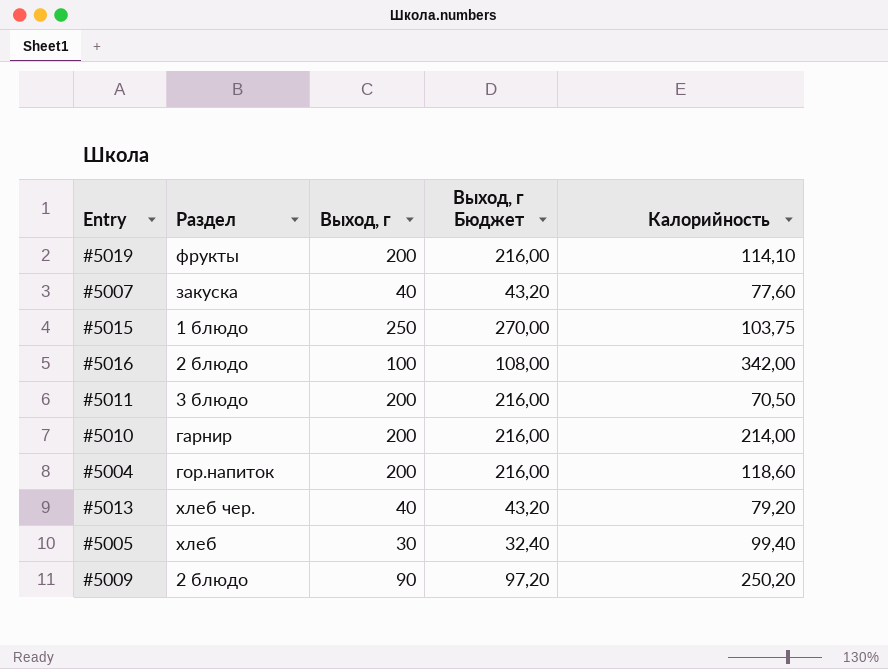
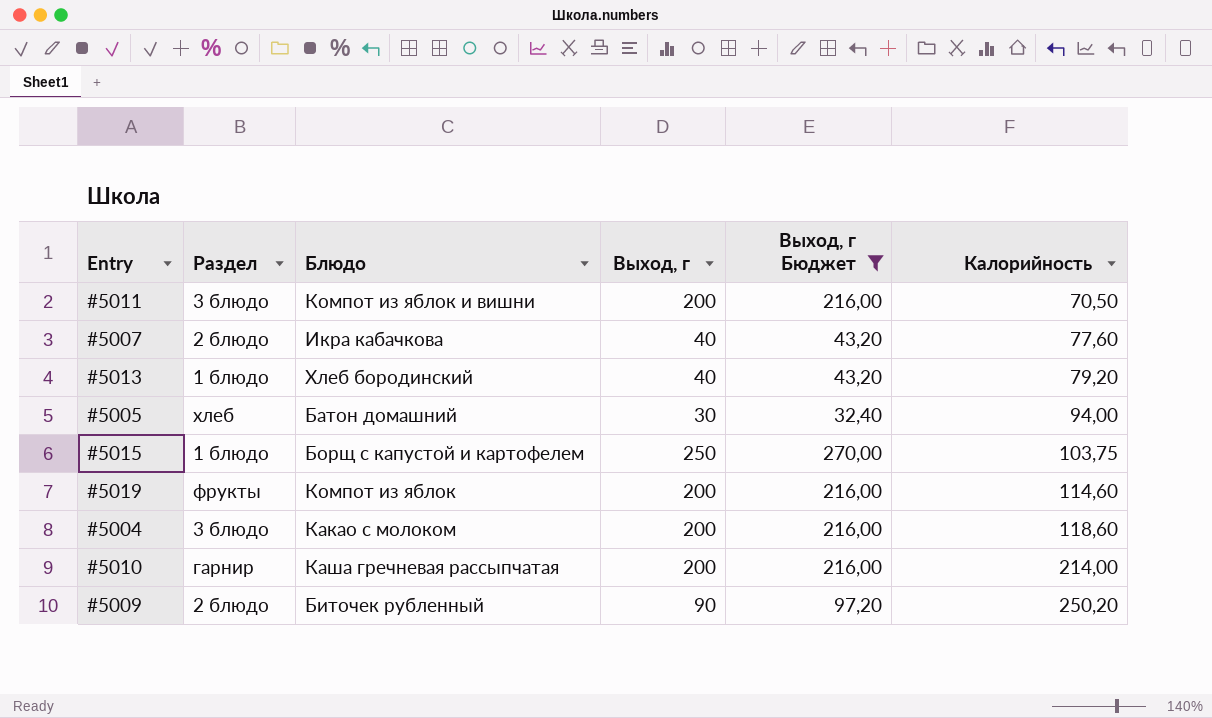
filter: none -> Выход, г Бюджет != 108,00
row order: none -> Калорийность ascending
column Блюдо | position: none -> 3
#5007 | Раздел: закуска -> 2 блюдо
#5013 | Раздел: хлеб чер. -> 1 блюдо
#5005 | Калорийность: 99,40 -> 94,00
#5019 | Калорийность: 114,10 -> 114,60
#5004 | Раздел: гор.напиток -> 3 блюдо

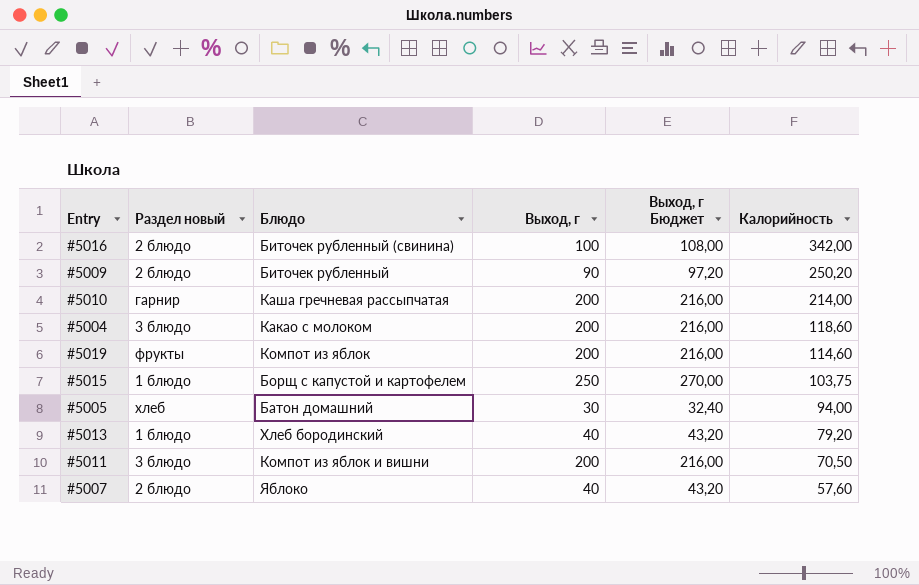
filter: Выход, г Бюджет != 108,00 -> none
row order: Калорийность ascending -> Калорийность descending
column name: Раздел -> Раздел новый
#5007 | Блюдо: Икра кабачкова -> Яблоко
#5007 | Калорийность: 77,60 -> 57,60

